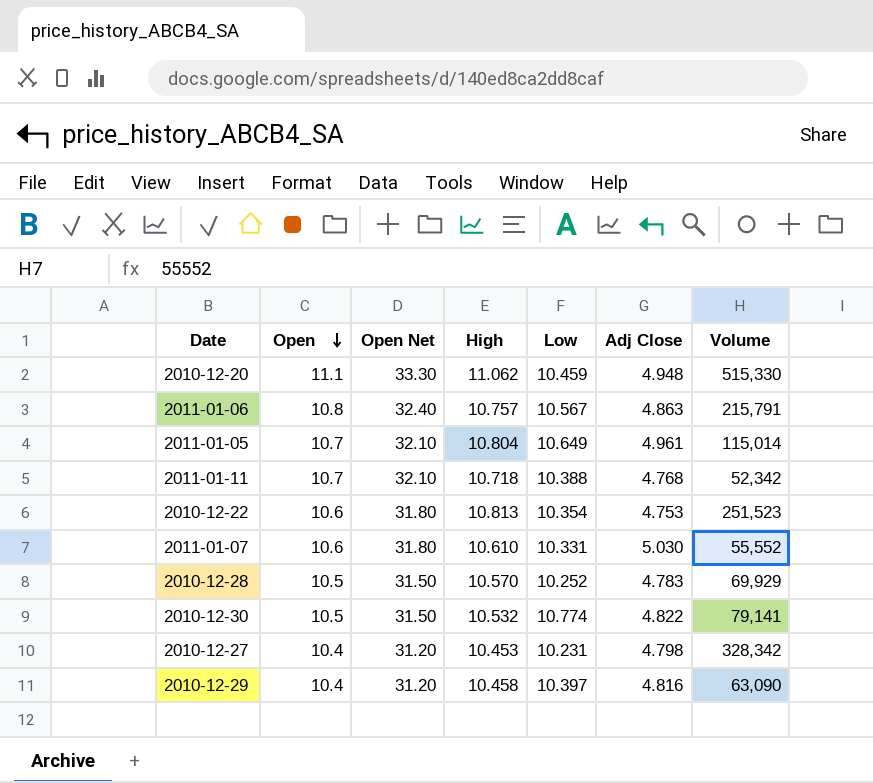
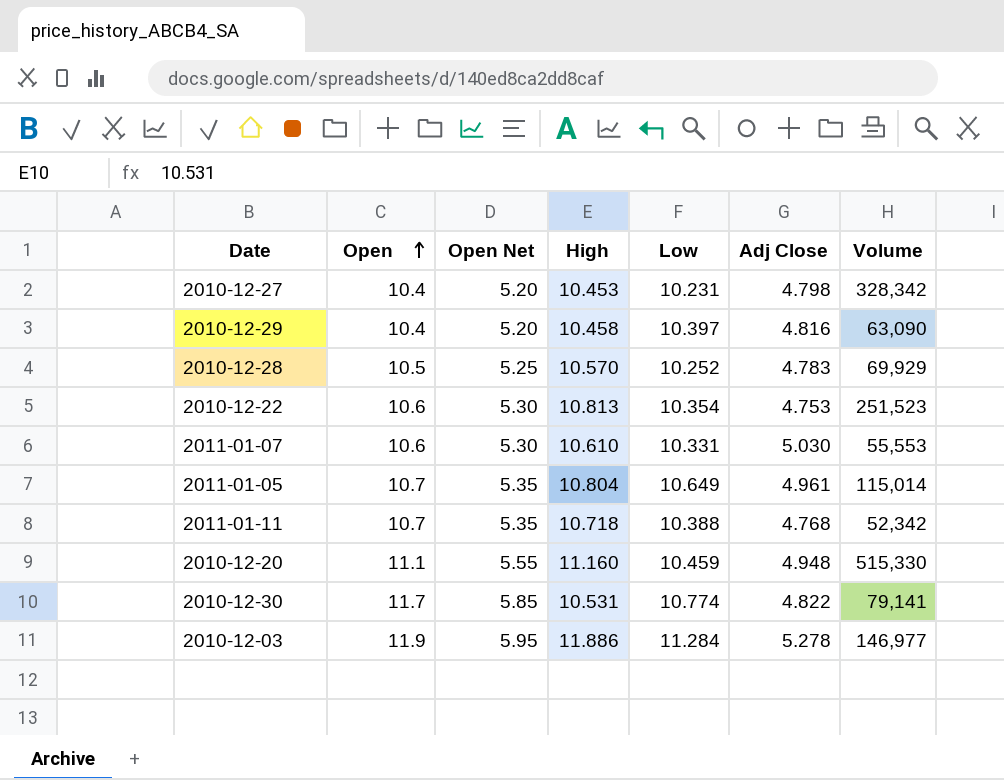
row order: Open descending -> Open ascending
column Open Net | formula: [Open] * 3 -> [Open] * 0.5
row 2011-01-06: 10.8 | 32.40 | 10.757 | 10.567 | 4.863 | 215,791 -> none
2011-01-07 | Volume: 55,552 -> 55,553
2010-12-20 | High: 11.062 -> 11.160
2010-12-30 | Open: 10.5 -> 11.7
2010-12-30 | High: 10.532 -> 10.531
row 2010-12-03: none -> 11.9 | 5.95 | 11.886 | 11.284 | 5.278 | 146,977

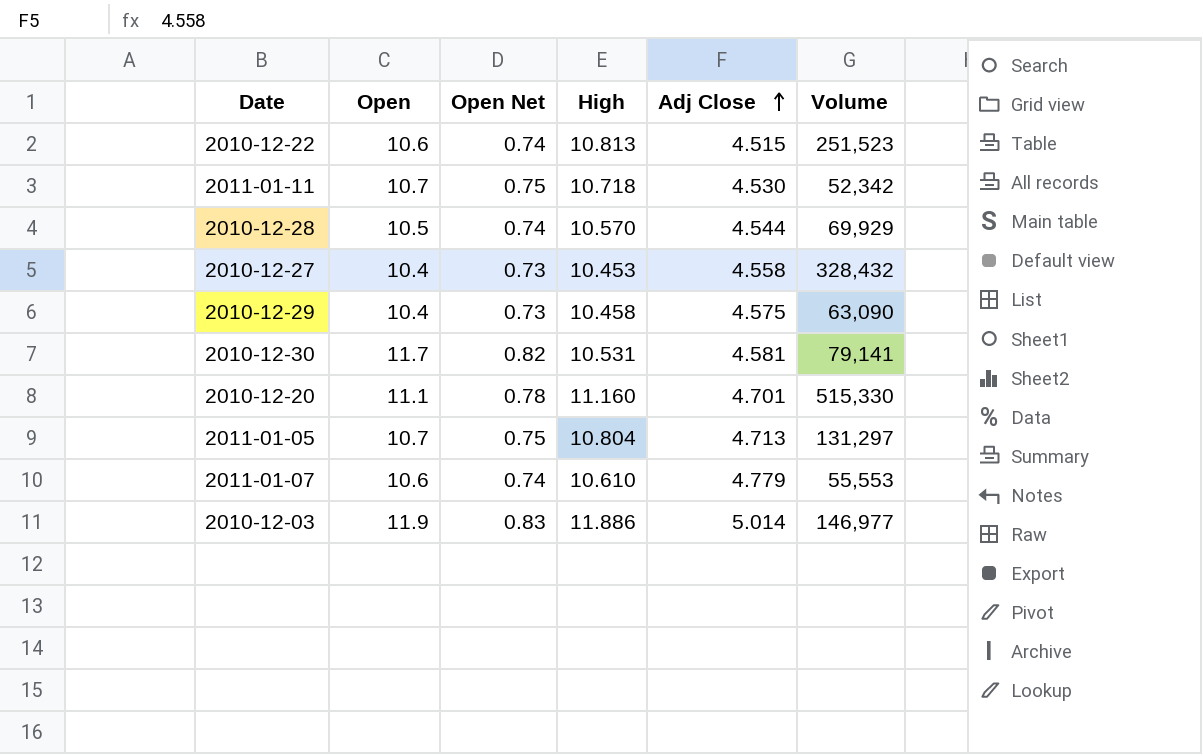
row order: Open ascending -> Adj Close ascending
column Low | position: 5 -> none
column Open Net | formula: [Open] * 0.5 -> [Open] * 0.07
2010-12-22 | Adj Close: 4.753 -> 4.515
2011-01-11 | Adj Close: 4.768 -> 4.530
2010-12-28 | Adj Close: 4.783 -> 4.544
2010-12-27 | Adj Close: 4.798 -> 4.558
2010-12-27 | Volume: 328,342 -> 328,432
2010-12-29 | Adj Close: 4.816 -> 4.575
2010-12-30 | Adj Close: 4.822 -> 4.581
2010-12-20 | Adj Close: 4.948 -> 4.701
2011-01-05 | Adj Close: 4.961 -> 4.713
2011-01-05 | Volume: 115,014 -> 131,297
2011-01-07 | Adj Close: 5.030 -> 4.779
2010-12-03 | Adj Close: 5.278 -> 5.014

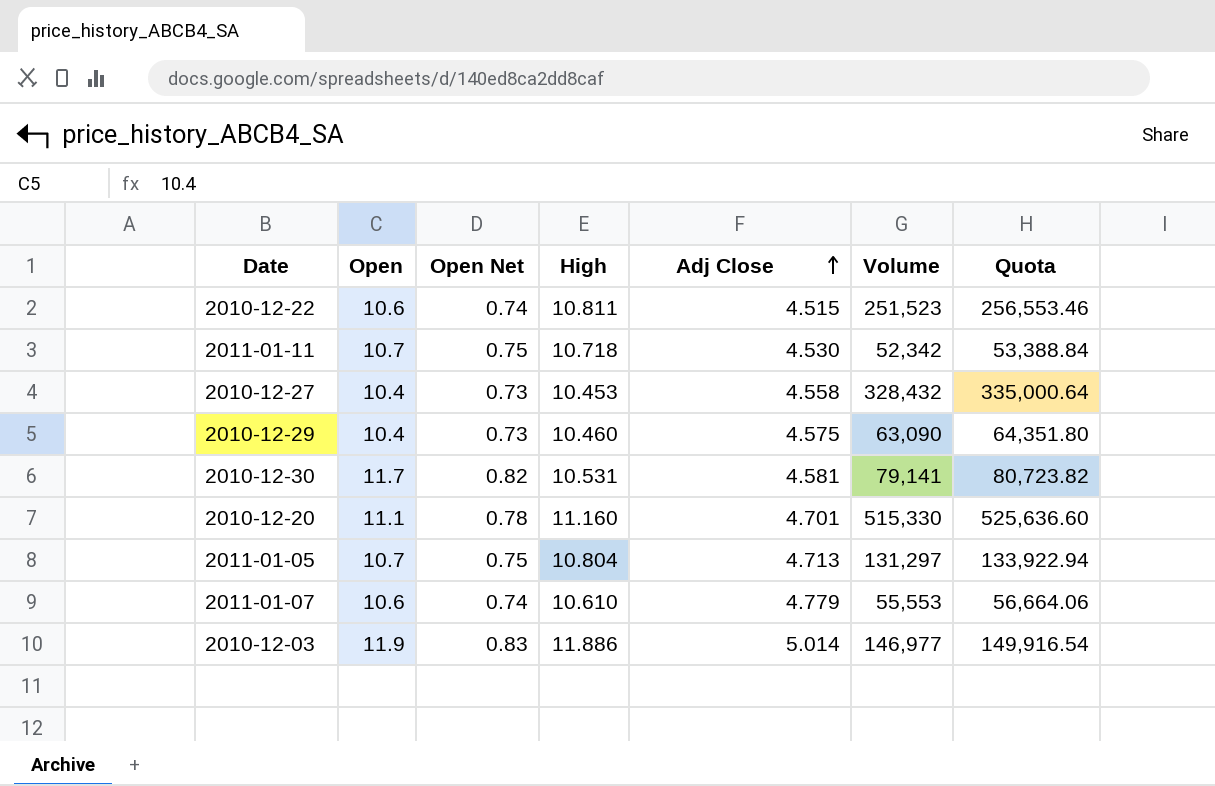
column Quota | formula: none -> [Volume] * 1.02
row 2010-12-28: 10.5 | 0.74 | 10.570 | 4.544 | 69,929 -> none
2010-12-22 | High: 10.813 -> 10.811
2010-12-29 | High: 10.458 -> 10.460

